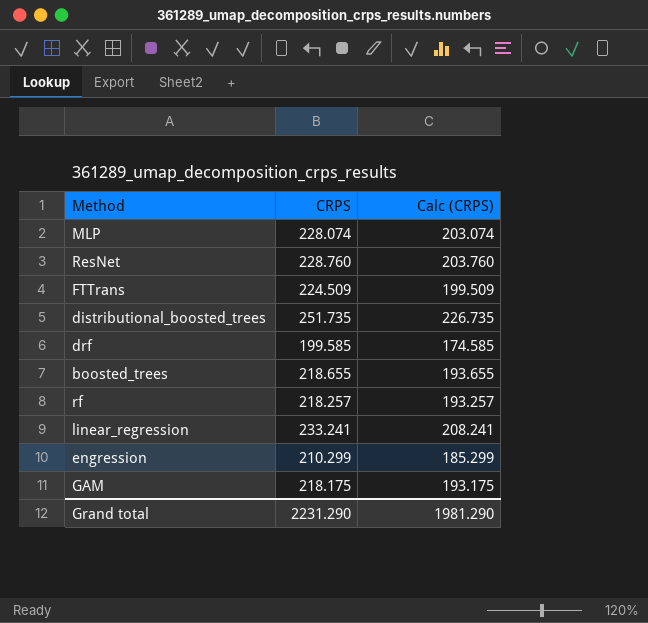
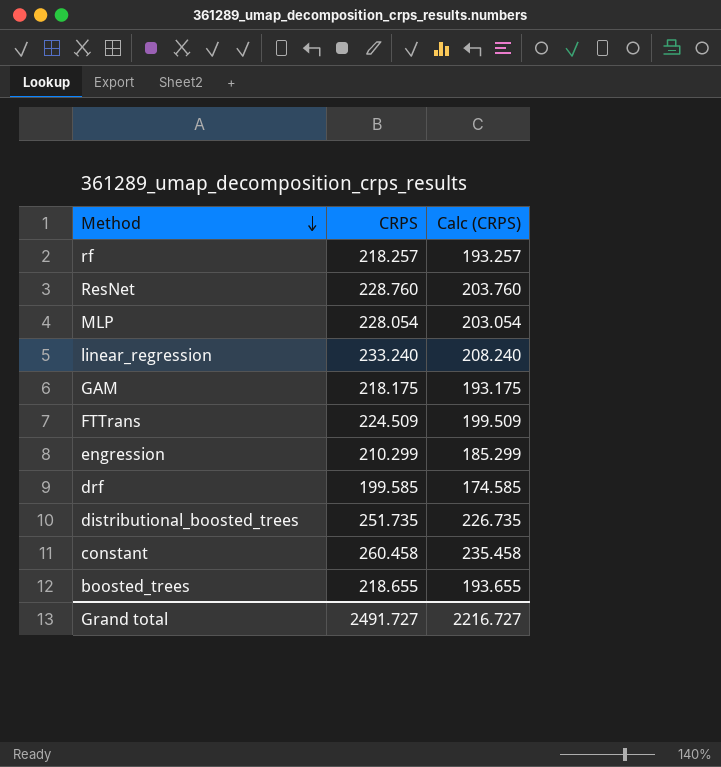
row order: none -> Method descending
MLP | CRPS: 228.074 -> 228.054
MLP | Calc (CRPS): 203.074 -> 203.054
linear_regression | CRPS: 233.241 -> 233.240
linear_regression | Calc (CRPS): 208.241 -> 208.240
row constant: none -> 260.458 | 235.458
Grand total | CRPS: 2231.290 -> 2491.727
Grand total | Calc (CRPS): 1981.290 -> 2216.727

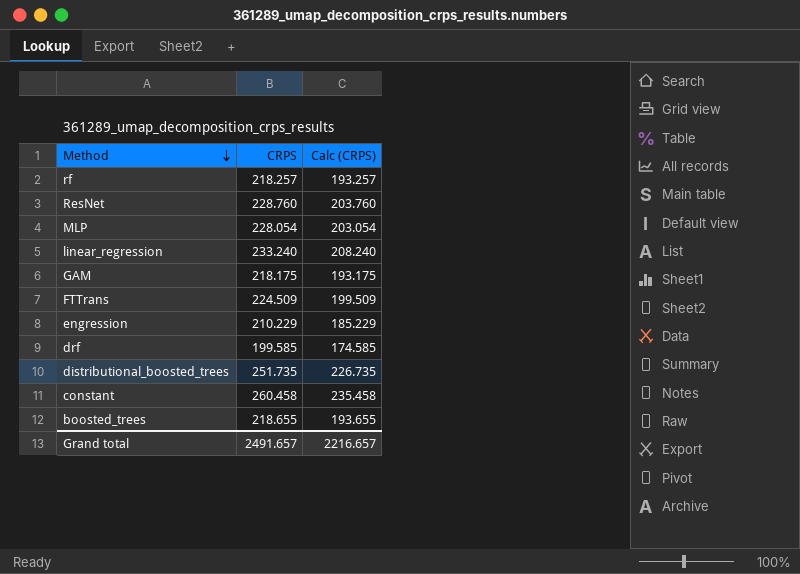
engression | CRPS: 210.299 -> 210.229
engression | Calc (CRPS): 185.299 -> 185.229
Grand total | CRPS: 2491.727 -> 2491.657
Grand total | Calc (CRPS): 2216.727 -> 2216.657

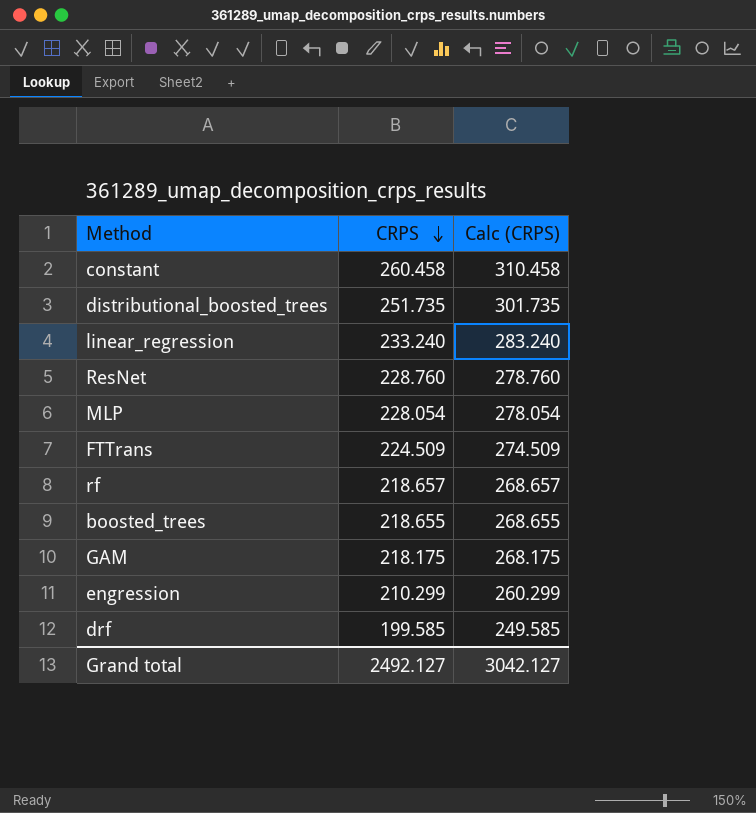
row order: Method descending -> CRPS descending
column Calc (CRPS) | formula: [CRPS] - 25 -> [CRPS] + 50
rf | CRPS: 218.257 -> 218.657
engression | CRPS: 210.229 -> 210.299
Grand total | CRPS: 2491.657 -> 2492.127
Grand total | Calc (CRPS): 2216.657 -> 3042.127

